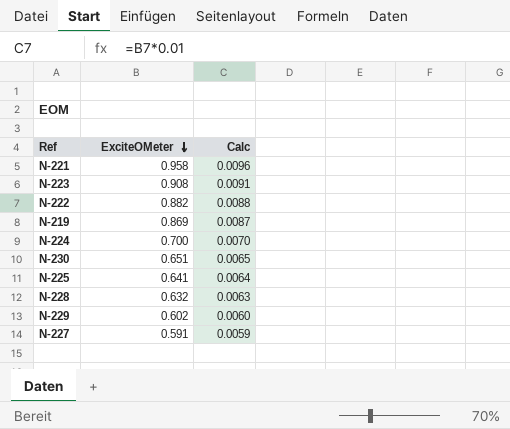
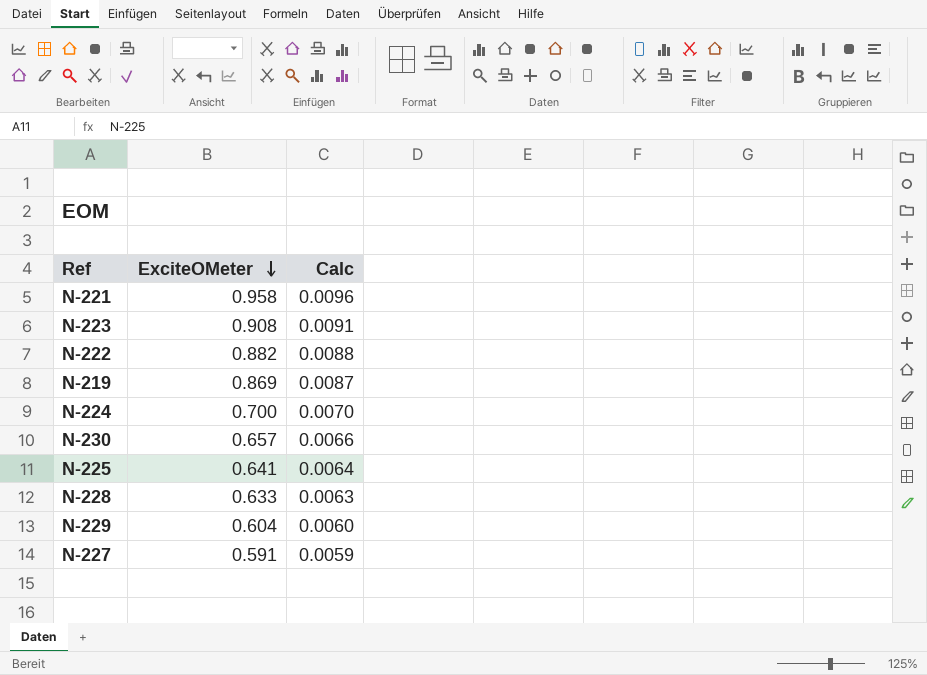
N-230 | ExciteOMeter: 0.651 -> 0.657
N-230 | Calc: 0.0065 -> 0.0066
N-228 | ExciteOMeter: 0.632 -> 0.633
N-229 | ExciteOMeter: 0.602 -> 0.604

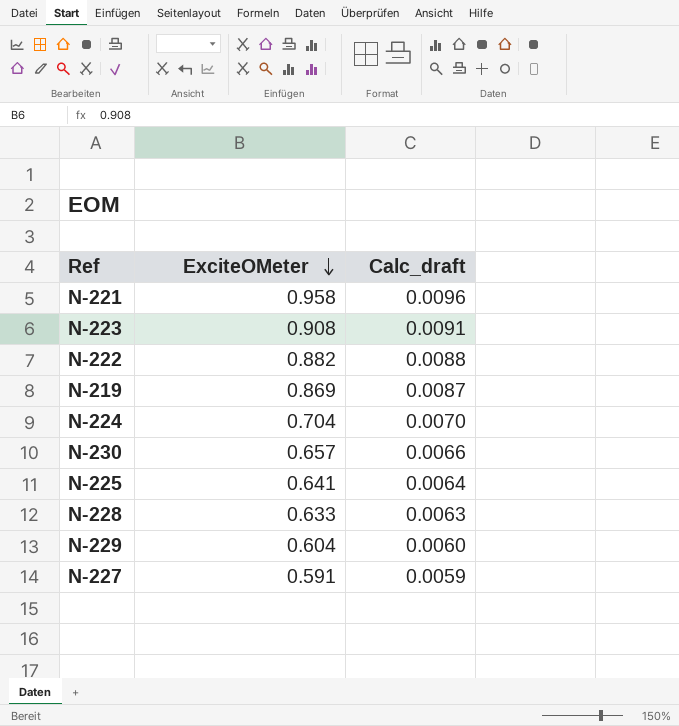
column name: Calc -> Calc_draft
N-224 | ExciteOMeter: 0.700 -> 0.704

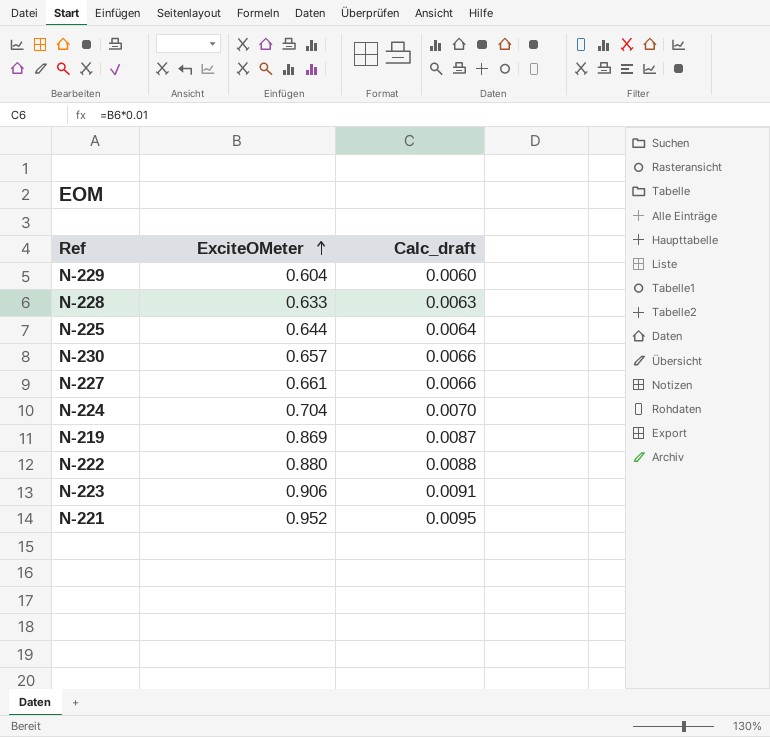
row order: ExciteOMeter descending -> ExciteOMeter ascending
N-225 | ExciteOMeter: 0.641 -> 0.644
N-227 | ExciteOMeter: 0.591 -> 0.661
N-227 | Calc_draft: 0.0059 -> 0.0066
N-222 | ExciteOMeter: 0.882 -> 0.880
N-223 | ExciteOMeter: 0.908 -> 0.906
N-221 | ExciteOMeter: 0.958 -> 0.952
N-221 | Calc_draft: 0.0096 -> 0.0095

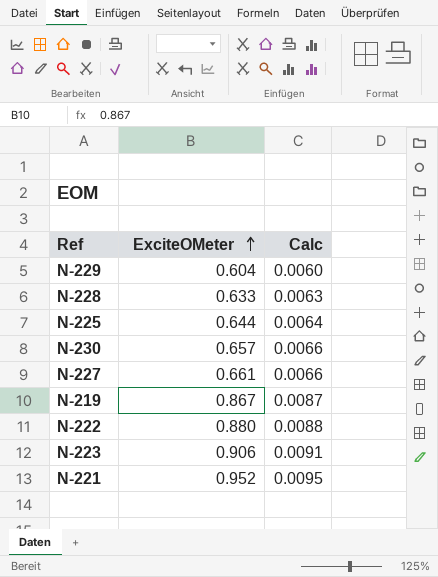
column name: Calc_draft -> Calc
row N-224: 0.704 | 0.0070 -> none
N-219 | ExciteOMeter: 0.869 -> 0.867

